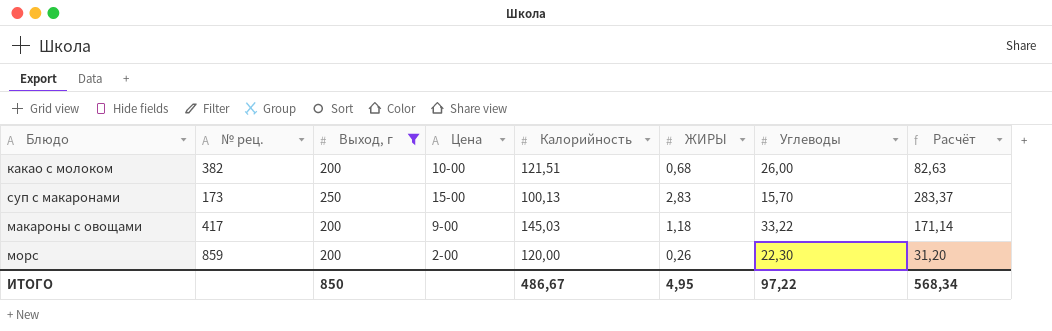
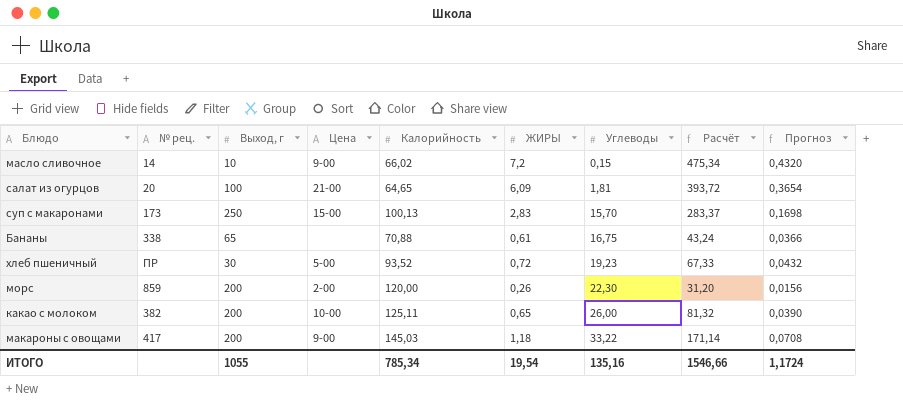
filter: Выход, г >= 200 -> none
row order: none -> Углеводы ascending
column Прогноз | formula: none -> [ЖИРЫ] * 0,06
какао с молоком | Калорийность: 121,51 -> 125,11
какао с молоком | ЖИРЫ: 0,68 -> 0,65
какао с молоком | Расчёт: 82,63 -> 81,32
ИТОГО | Выход, г: 850 -> 1055
ИТОГО | Калорийность: 486,67 -> 785,34
ИТОГО | ЖИРЫ: 4,95 -> 19,54
ИТОГО | Углеводы: 97,22 -> 135,16
ИТОГО | Расчёт: 568,34 -> 1546,66

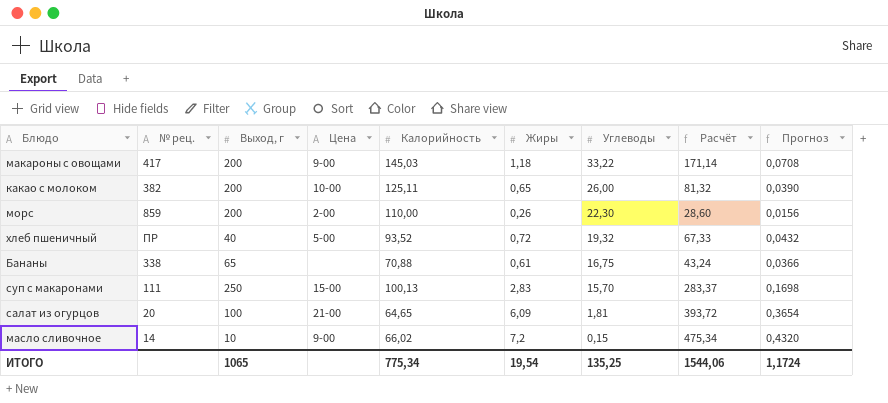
row order: Углеводы ascending -> Углеводы descending
column name: ЖИРЫ -> Жиры
морс | Калорийность: 120,00 -> 110,00
морс | Расчёт: 31,20 -> 28,60
хлеб пшеничный | Выход, г: 30 -> 40
хлеб пшеничный | Углеводы: 19,23 -> 19,32
суп с макаронами | № рец.: 173 -> 111
ИТОГО | Выход, г: 1055 -> 1065
ИТОГО | Калорийность: 785,34 -> 775,34
ИТОГО | Углеводы: 135,16 -> 135,25
ИТОГО | Расчёт: 1546,66 -> 1544,06

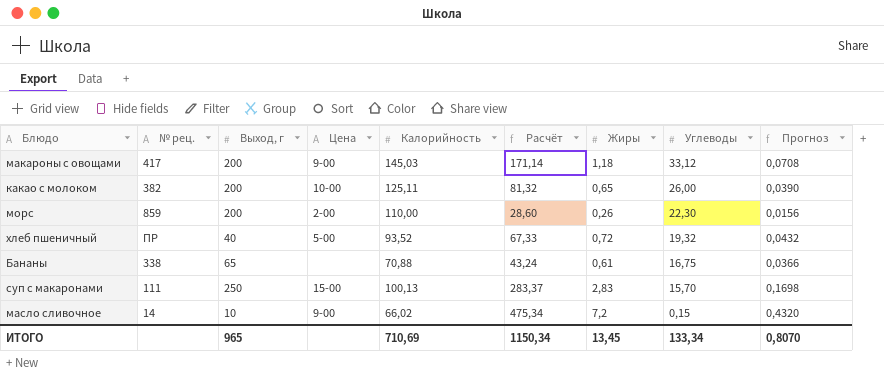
column Расчёт | position: 8 -> 6
row салат из огурцов: 20 | 100 | 21-00 | 64,65 | 6,09 | 1,81 | 393,72 | 0,3654 -> none
макароны с овощами | Углеводы: 33,22 -> 33,12
ИТОГО | Выход, г: 1065 -> 965
ИТОГО | Калорийность: 775,34 -> 710,69
ИТОГО | Расчёт: 1544,06 -> 1150,34
ИТОГО | Жиры: 19,54 -> 13,45
ИТОГО | Углеводы: 135,25 -> 133,34
ИТОГО | Прогноз: 1,1724 -> 0,8070

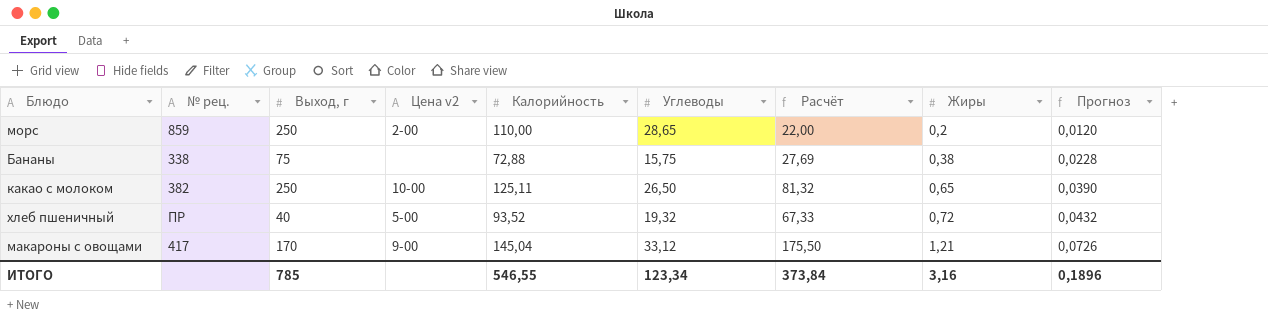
row order: Углеводы descending -> Жиры ascending
column name: Цена -> Цена v2
column Углеводы | position: 8 -> 6
row суп с макаронами: 111 | 250 | 15-00 | 100,13 | 283,37 | 2,83 | 15,70 | 0,1698 -> none
row масло сливочное: 14 | 10 | 9-00 | 66,02 | 475,34 | 7,2 | 0,15 | 0,4320 -> none
морс | Выход, г: 200 -> 250
морс | Углеводы: 22,30 -> 28,65
морс | Расчёт: 28,60 -> 22,00
морс | Жиры: 0,26 -> 0,2
морс | Прогноз: 0,0156 -> 0,0120
Бананы | Выход, г: 65 -> 75
Бананы | Калорийность: 70,88 -> 72,88
Бананы | Углеводы: 16,75 -> 15,75
Бананы | Расчёт: 43,24 -> 27,69
Бананы | Жиры: 0,61 -> 0,38
Бананы | Прогноз: 0,0366 -> 0,0228
какао с молоком | Выход, г: 200 -> 250
какао с молоком | Углеводы: 26,00 -> 26,50
макароны с овощами | Выход, г: 200 -> 170
макароны с овощами | Калорийность: 145,03 -> 145,04
макароны с овощами | Расчёт: 171,14 -> 175,50
макароны с овощами | Жиры: 1,18 -> 1,21
макароны с овощами | Прогноз: 0,0708 -> 0,0726
ИТОГО | Выход, г: 965 -> 785
ИТОГО | Калорийность: 710,69 -> 546,55
ИТОГО | Углеводы: 133,34 -> 123,34
ИТОГО | Расчёт: 1150,34 -> 373,84
ИТОГО | Жиры: 13,45 -> 3,16
ИТОГО | Прогноз: 0,8070 -> 0,1896

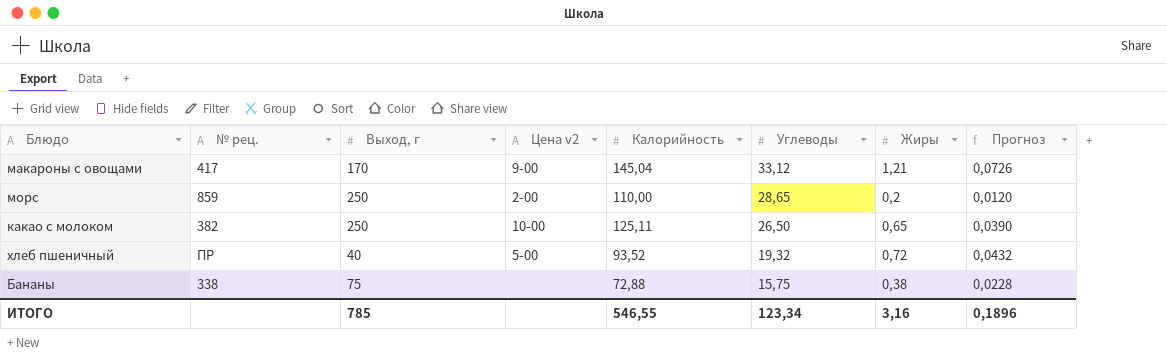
row order: Жиры ascending -> Углеводы descending
column Расчёт | formula: [Калорийность] * [Жиры] -> none

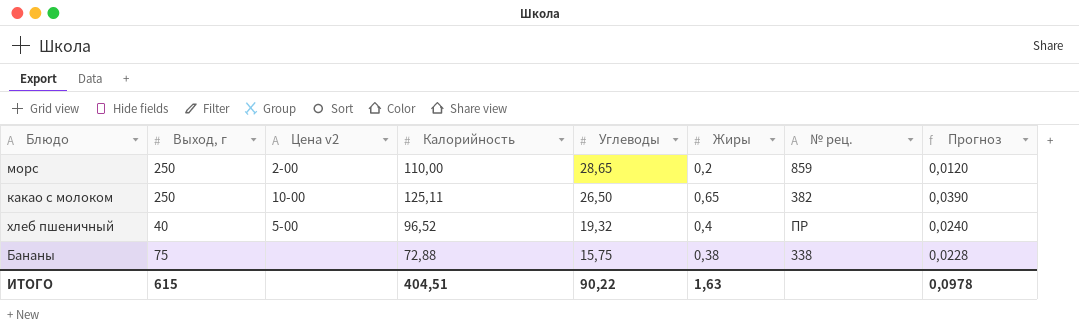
column № рец. | position: 2 -> 7
row макароны с овощами: 417 | 170 | 9-00 | 145,04 | 33,12 | 1,21 | 0,0726 -> none
хлеб пшеничный | Калорийность: 93,52 -> 96,52
хлеб пшеничный | Жиры: 0,72 -> 0,4
хлеб пшеничный | Прогноз: 0,0432 -> 0,0240
ИТОГО | Выход, г: 785 -> 615
ИТОГО | Калорийность: 546,55 -> 404,51
ИТОГО | Углеводы: 123,34 -> 90,22
ИТОГО | Жиры: 3,16 -> 1,63
ИТОГО | Прогноз: 0,1896 -> 0,0978

